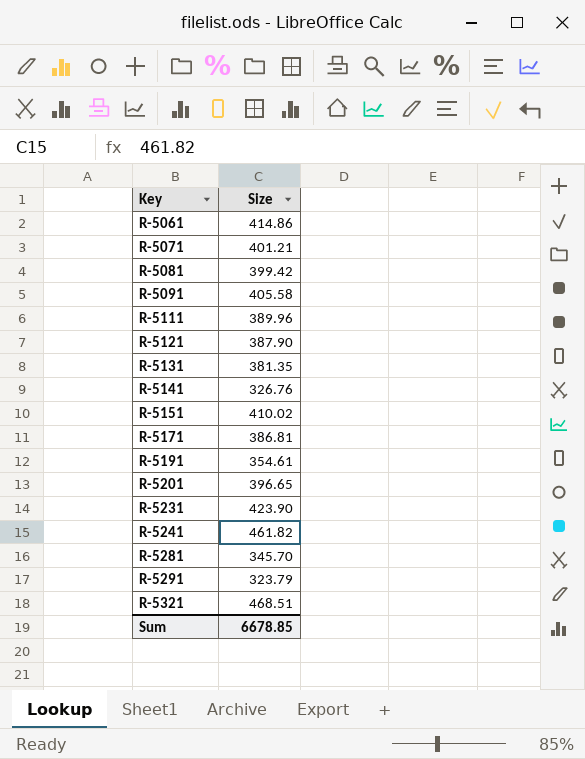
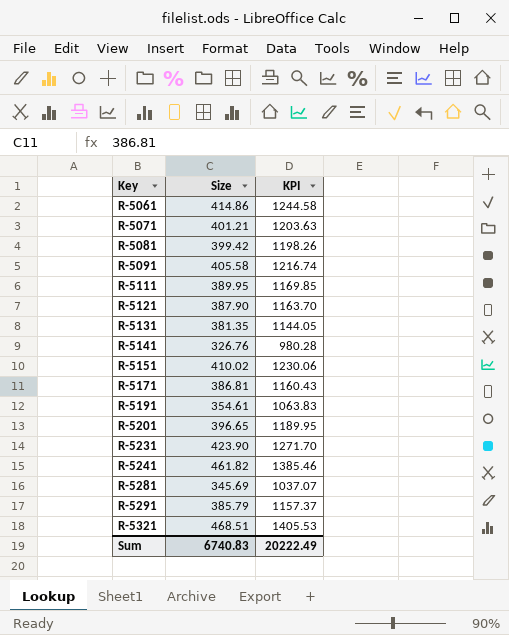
column KPI | formula: none -> [Size] * 3
R-5111 | Size: 389.96 -> 389.95
R-5281 | Size: 345.70 -> 345.69
R-5291 | Size: 323.79 -> 385.79
Sum | Size: 6678.85 -> 6740.83

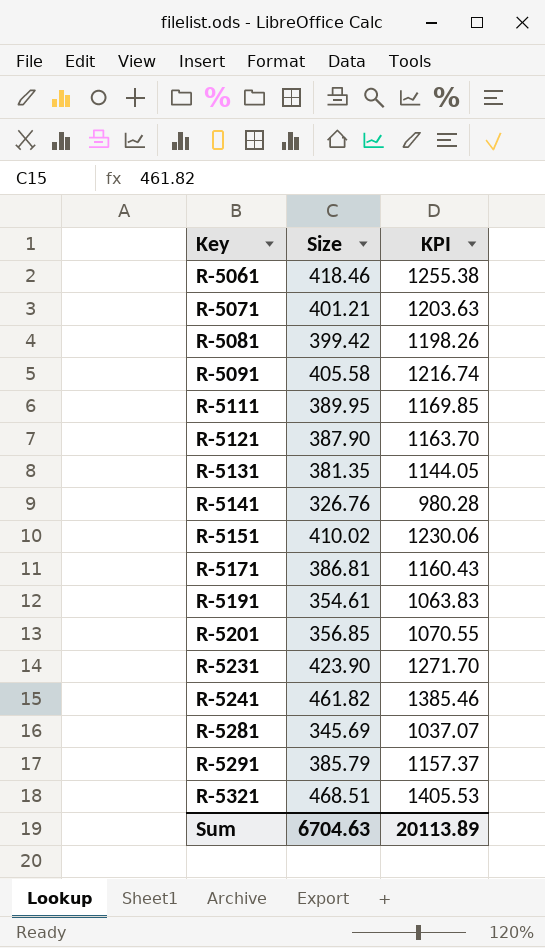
R-5061 | Size: 414.86 -> 418.46
R-5061 | KPI: 1244.58 -> 1255.38
R-5201 | Size: 396.65 -> 356.85
R-5201 | KPI: 1189.95 -> 1070.55
Sum | Size: 6740.83 -> 6704.63
Sum | KPI: 20222.49 -> 20113.89

